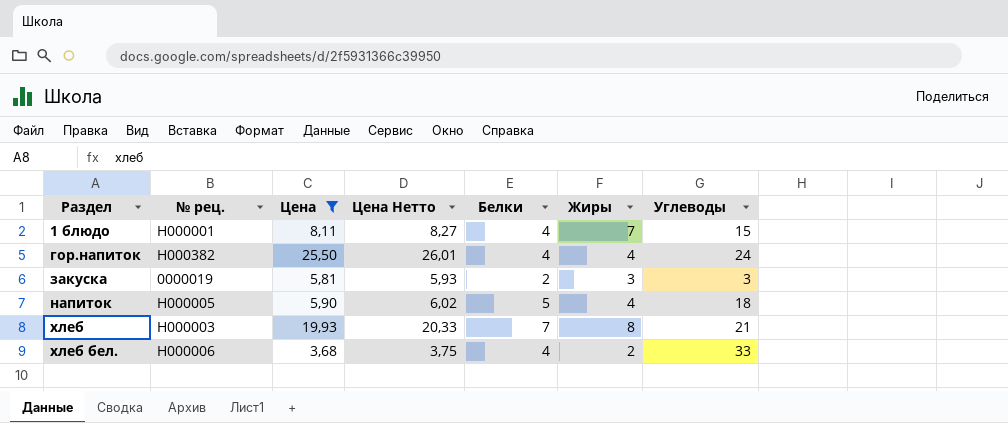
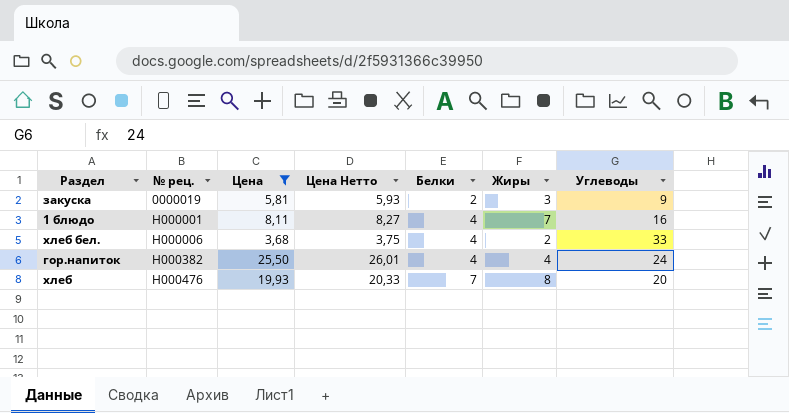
row order: Раздел ascending -> № рец. ascending
row напиток: Н000005 | 5,90 | 6,02 | 5 | 4 | 18 -> none
закуска | Углеводы: 3 -> 9
1 блюдо | Углеводы: 15 -> 16
хлеб | № рец.: Н000003 -> Н000476
хлеб | Углеводы: 21 -> 20

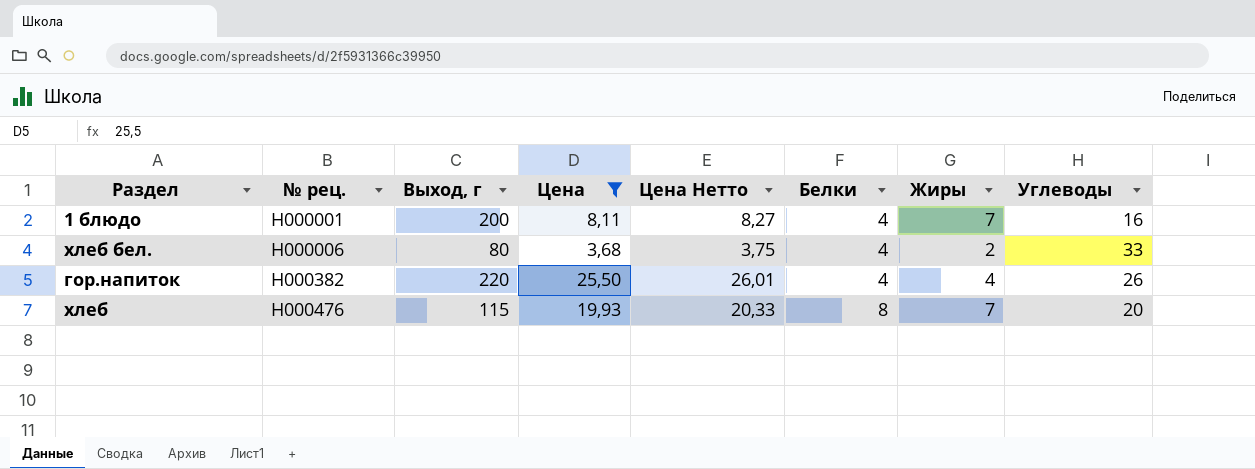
column Выход, г | position: none -> 3
row закуска: 0000019 | 5,81 | 5,93 | 2 | 3 | 9 -> none
гор.напиток | Углеводы: 24 -> 26
хлеб | Белки: 7 -> 8
хлеб | Жиры: 8 -> 7

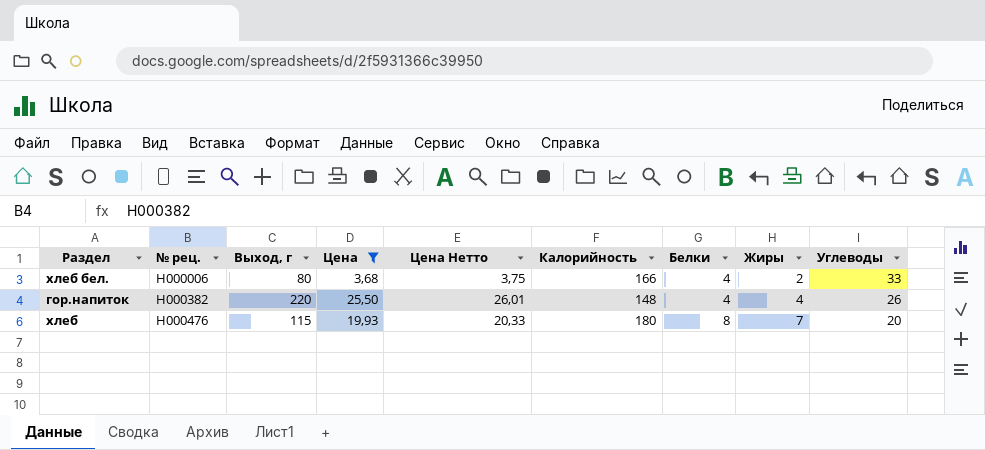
column Калорийность | position: none -> 6
row 1 блюдо: Н000001 | 200 | 8,11 | 8,27 | 4 | 7 | 16 -> none

